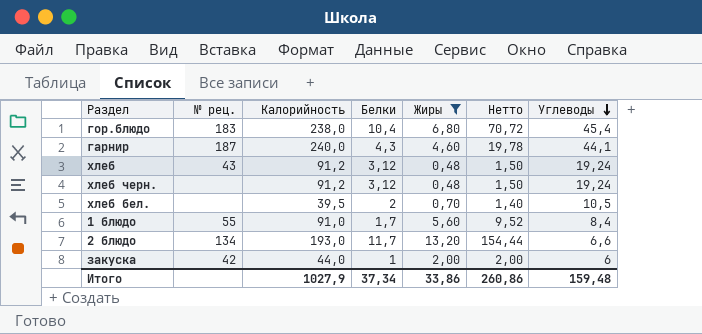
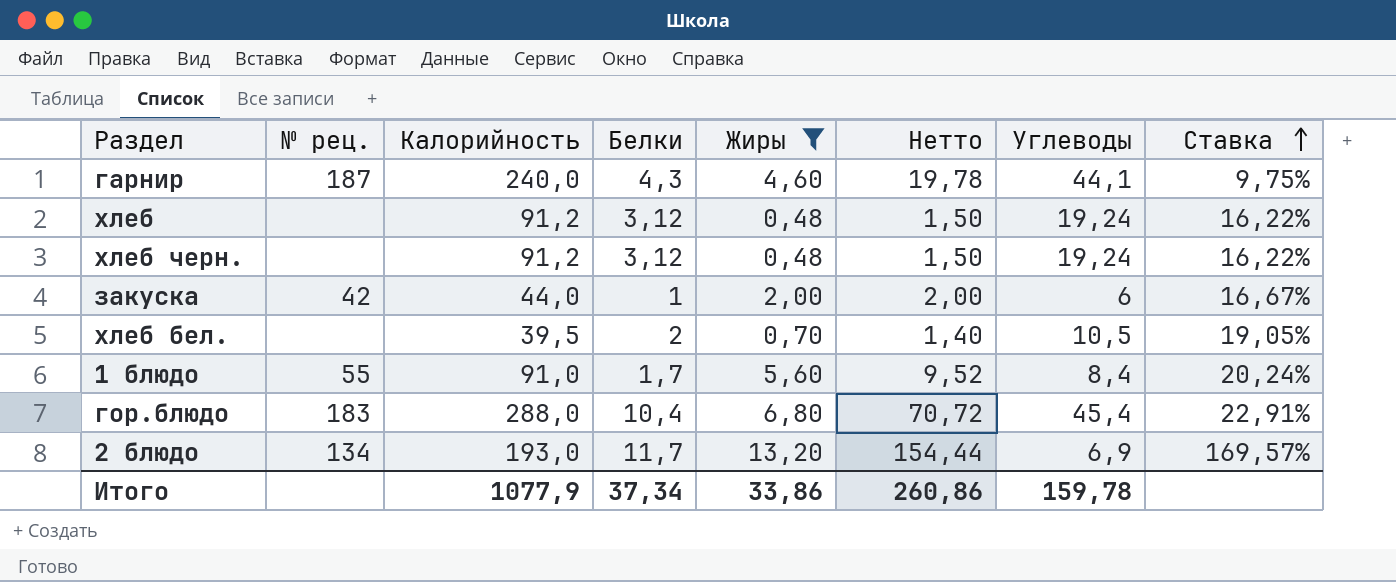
row order: Углеводы descending -> Ставка ascending
column Ставка | formula: none -> [Белки] / [Углеводы]
хлеб | № рец.: 43 -> none
гор.блюдо | Калорийность: 238,0 -> 288,0
2 блюдо | Углеводы: 6,6 -> 6,9
Итого | Калорийность: 1027,9 -> 1077,9
Итого | Углеводы: 159,48 -> 159,78

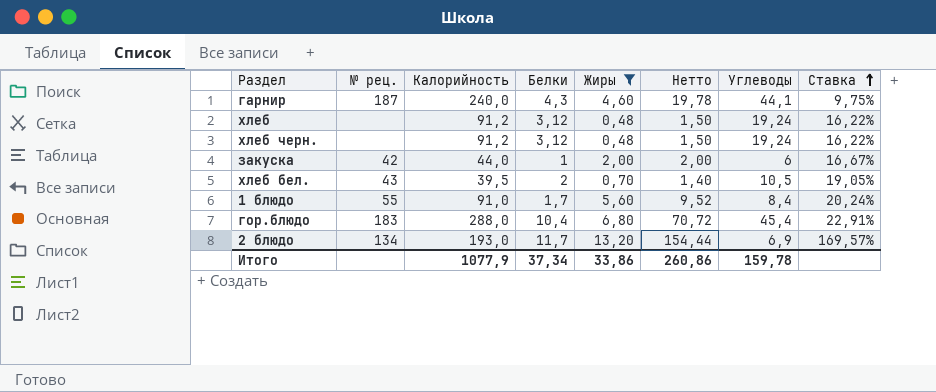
хлеб бел. | № рец.: none -> 43

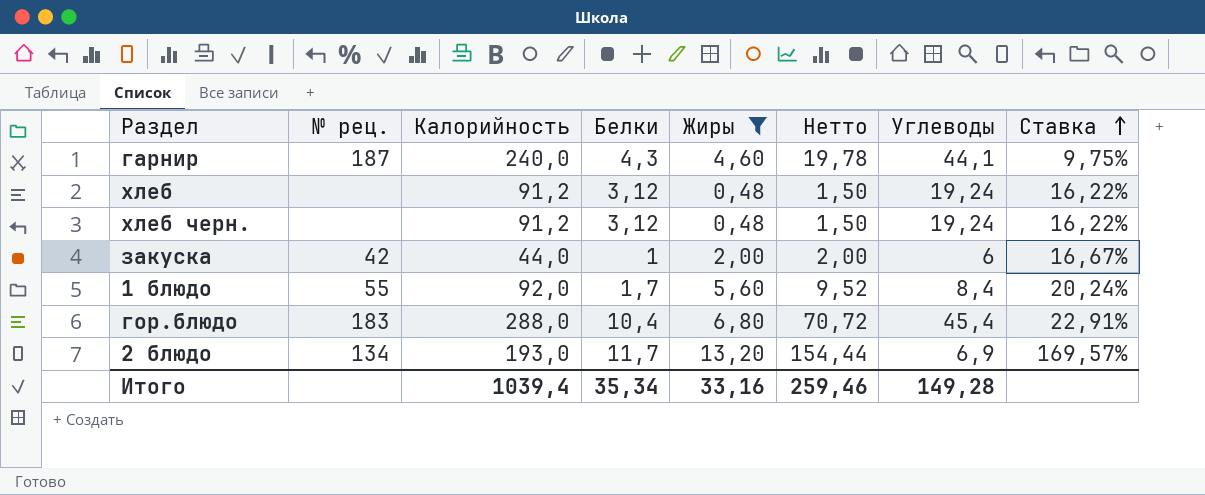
row хлеб бел.: 43 | 39,5 | 2 | 0,70 | 1,40 | 10,5 | 19,05% -> none
1 блюдо | Калорийность: 91,0 -> 92,0
Итого | Калорийность: 1077,9 -> 1039,4
Итого | Белки: 37,34 -> 35,34
Итого | Жиры: 33,86 -> 33,16
Итого | Нетто: 260,86 -> 259,46
Итого | Углеводы: 159,78 -> 149,28

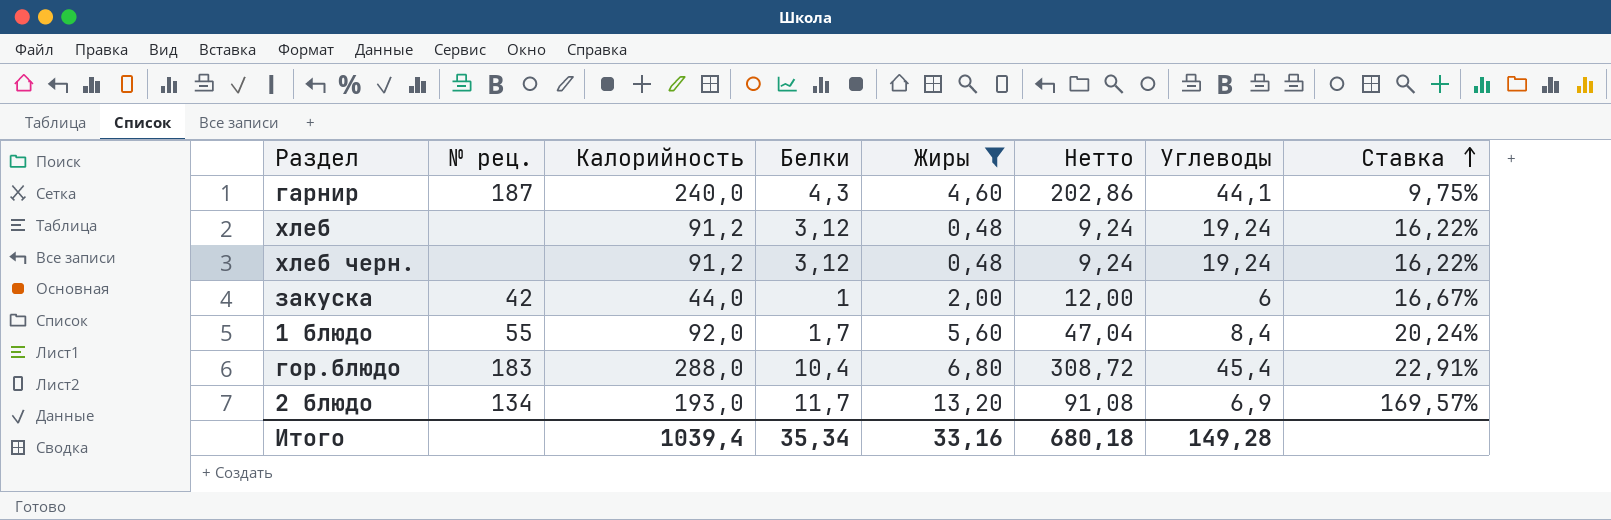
column Нетто | formula: [Белки] * [Жиры] -> [Жиры] * [Углеводы]
Итого | Нетто: 259,46 -> 680,18

